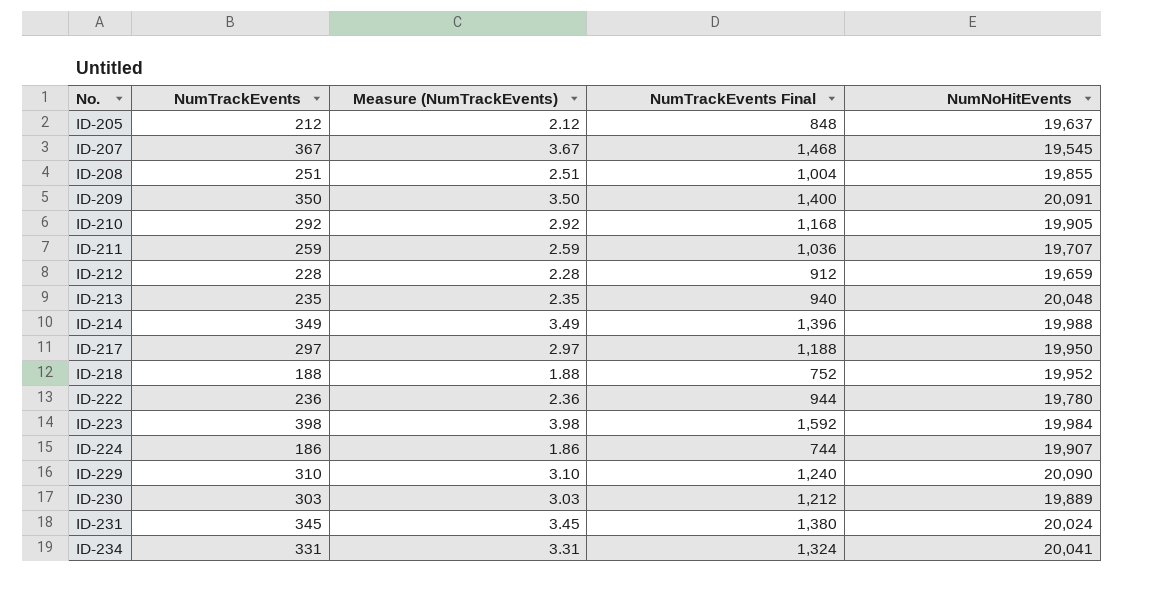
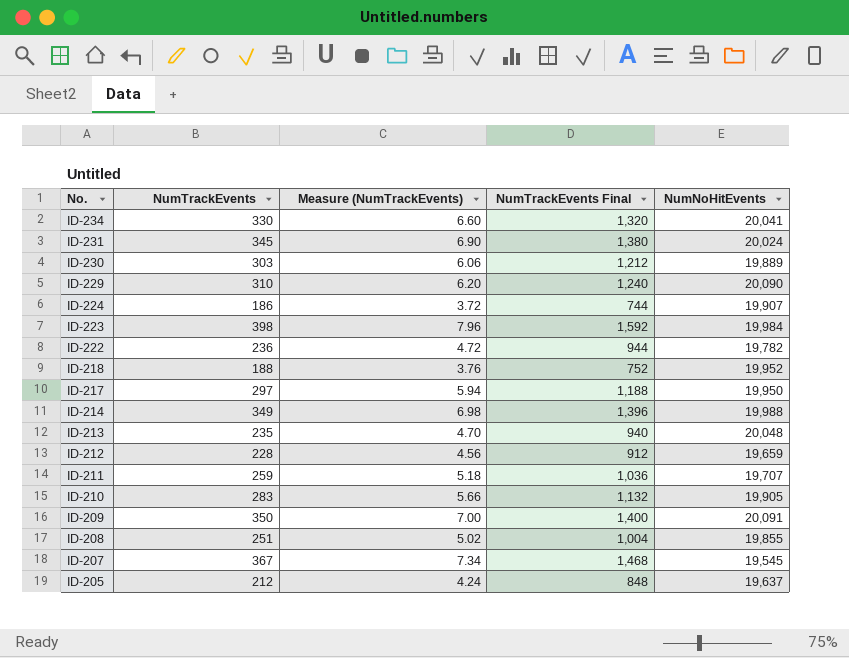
row order: No. ascending -> No. descending
column Measure (NumTrackEvents) | formula: [NumTrackEvents] * 0.01 -> [NumTrackEvents] * 0.02
ID-234 | NumTrackEvents: 331 -> 330
ID-234 | NumTrackEvents Final: 1,324 -> 1,320
ID-222 | NumNoHitEvents: 19,780 -> 19,782
ID-210 | NumTrackEvents: 292 -> 283
ID-210 | NumTrackEvents Final: 1,168 -> 1,132

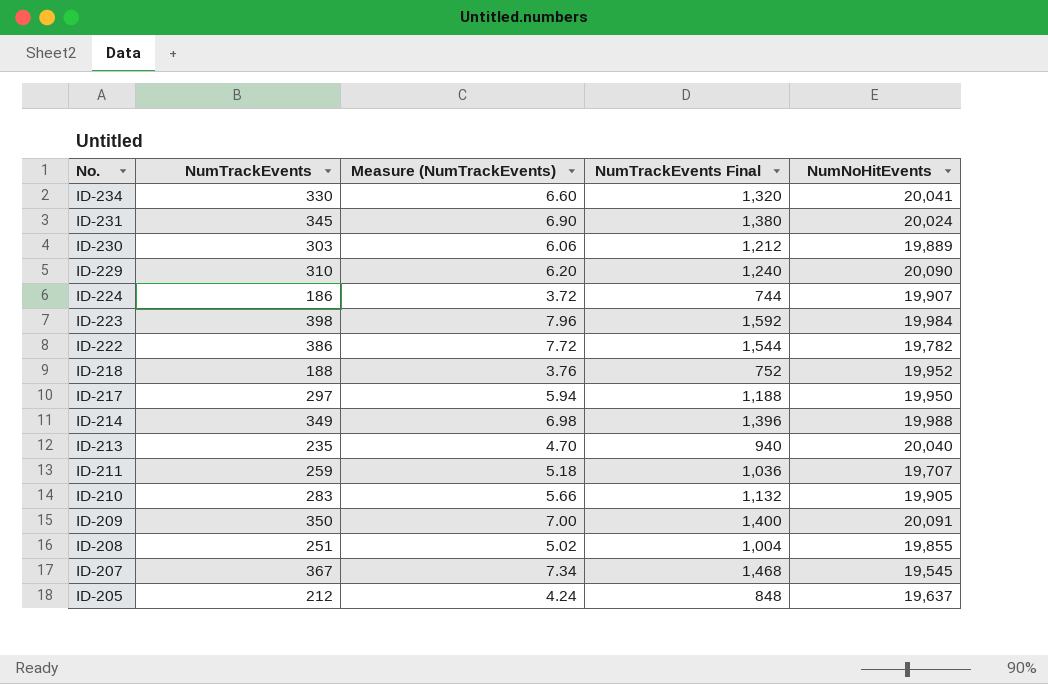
row ID-212: 228 | 4.56 | 912 | 19,659 -> none
ID-222 | NumTrackEvents: 236 -> 386
ID-222 | Measure (NumTrackEvents): 4.72 -> 7.72
ID-222 | NumTrackEvents Final: 944 -> 1,544
ID-213 | NumNoHitEvents: 20,048 -> 20,040

